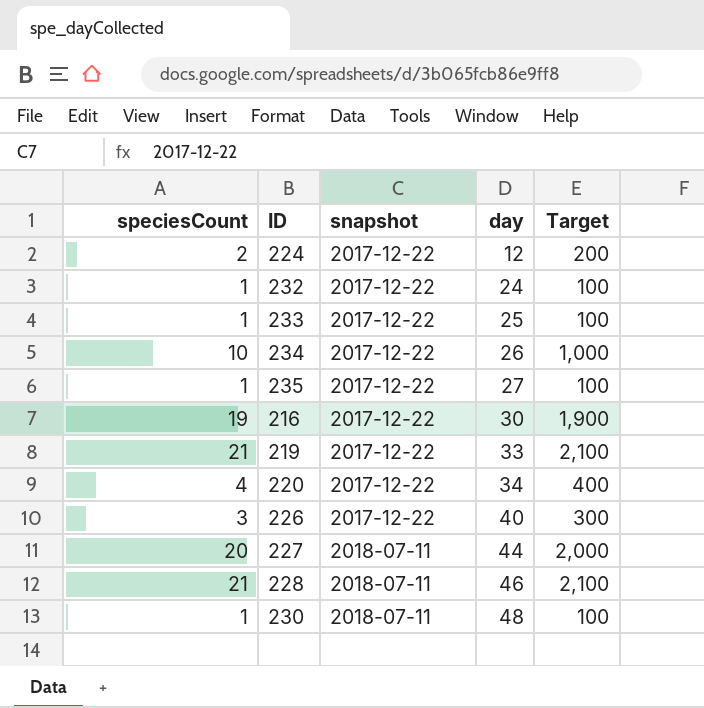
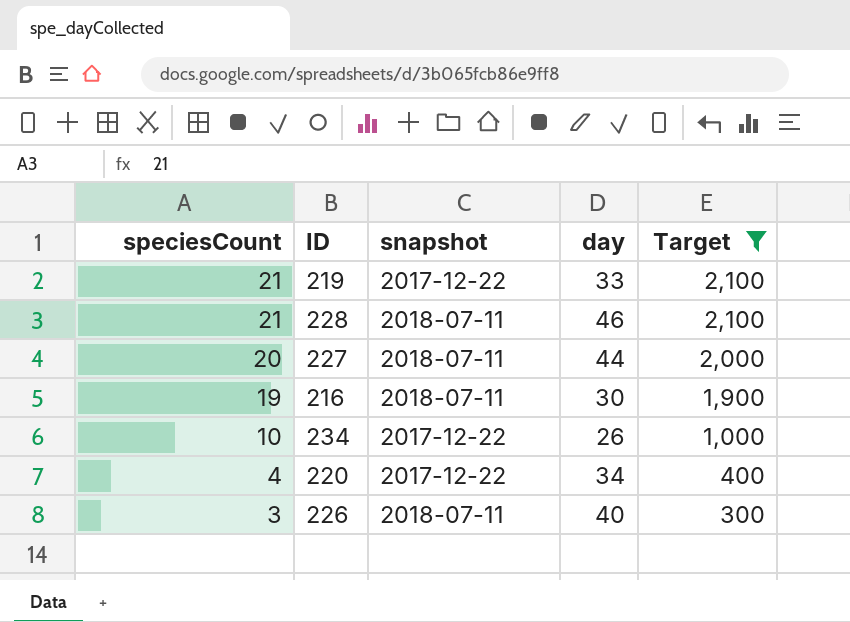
filter: none -> Target >= 300
row order: snapshot ascending -> speciesCount descending
216 | snapshot: 2017-12-22 -> 2018-07-11
226 | snapshot: 2017-12-22 -> 2018-07-11

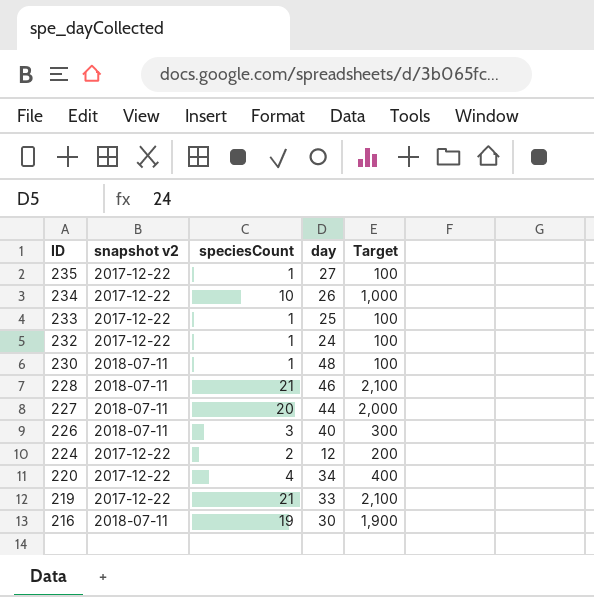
filter: Target >= 300 -> none
row order: speciesCount descending -> ID descending
column name: snapshot -> snapshot v2
column speciesCount | position: 1 -> 3

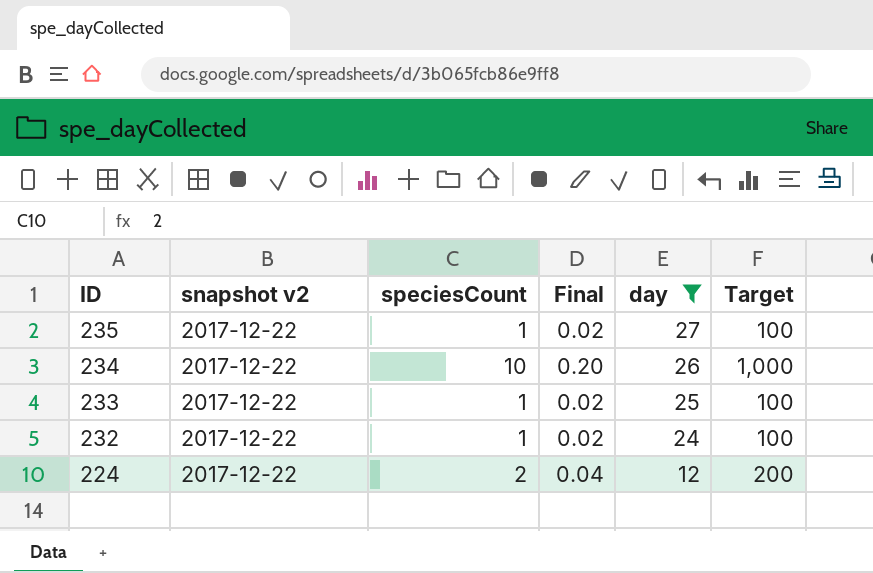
filter: none -> day <= 27
column Final | formula: none -> [speciesCount] * 0.02

